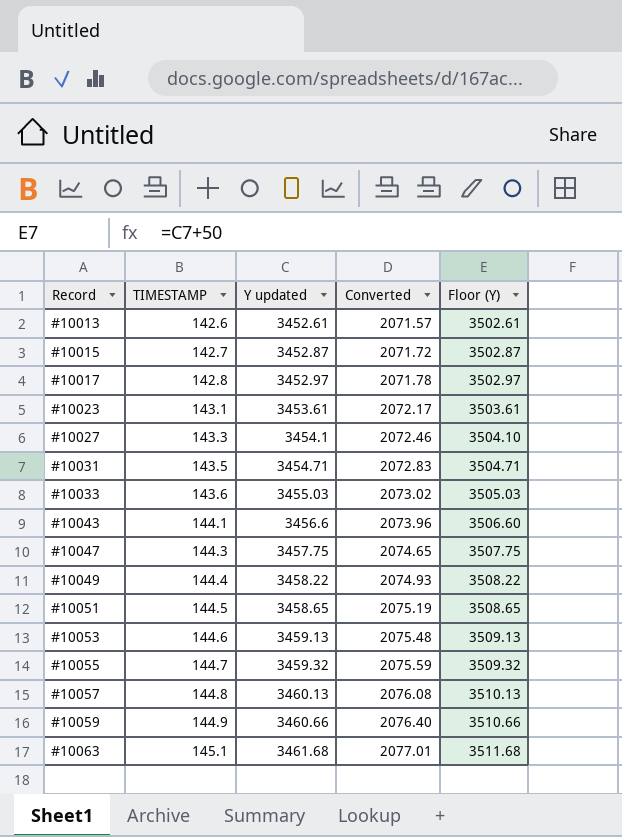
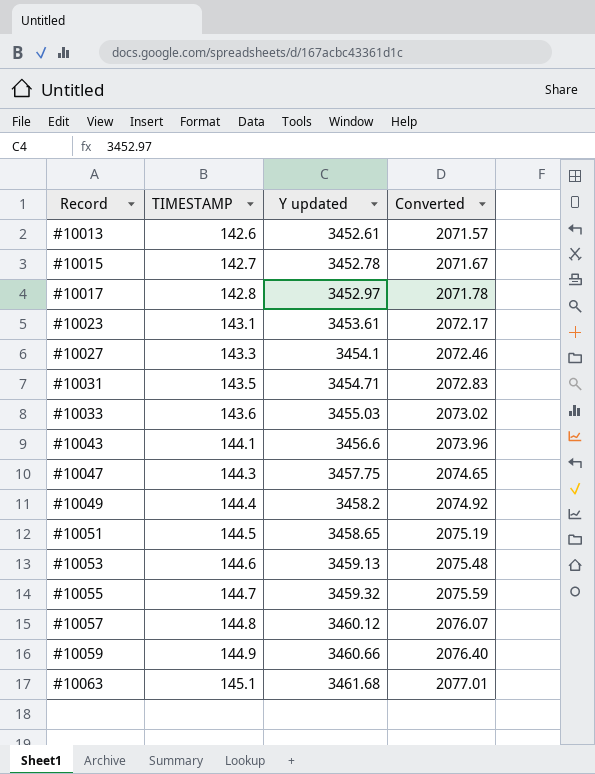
column Floor (Y) | formula: [Y updated] + 50 -> none
#10015 | Y updated: 3452.87 -> 3452.78
#10015 | Converted: 2071.72 -> 2071.67
#10049 | Y updated: 3458.22 -> 3458.2
#10049 | Converted: 2074.93 -> 2074.92
#10057 | Y updated: 3460.13 -> 3460.12
#10057 | Converted: 2076.08 -> 2076.07

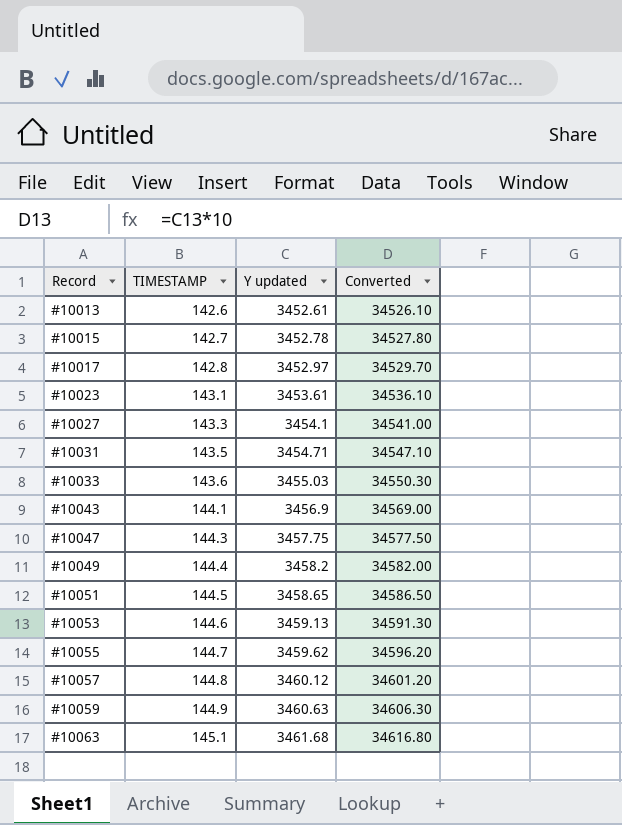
column Converted | formula: [Y updated] * 0.6 -> [Y updated] * 10
#10043 | Y updated: 3456.6 -> 3456.9
#10055 | Y updated: 3459.32 -> 3459.62
#10059 | Y updated: 3460.66 -> 3460.63

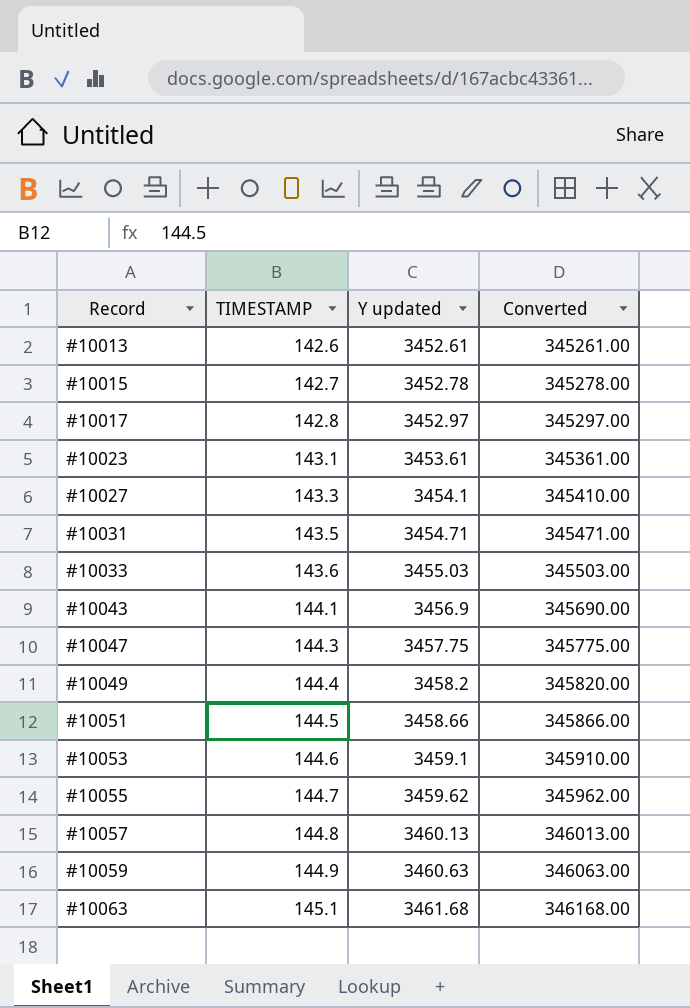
column Converted | formula: [Y updated] * 10 -> [Y updated] * 100
#10051 | Y updated: 3458.65 -> 3458.66
#10053 | Y updated: 3459.13 -> 3459.1
#10057 | Y updated: 3460.12 -> 3460.13

